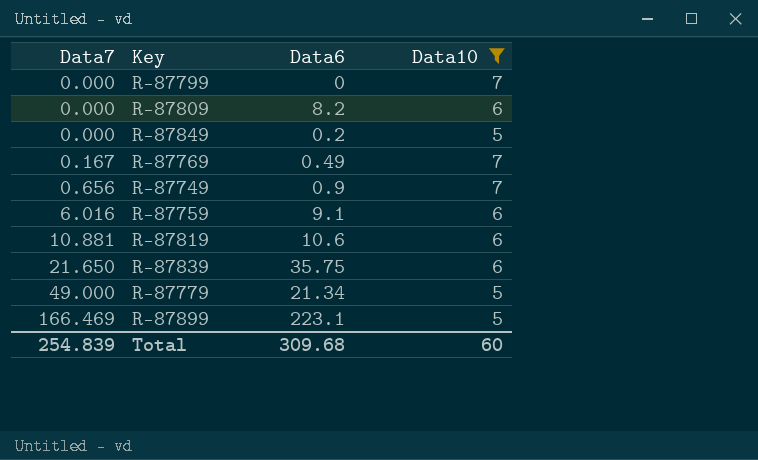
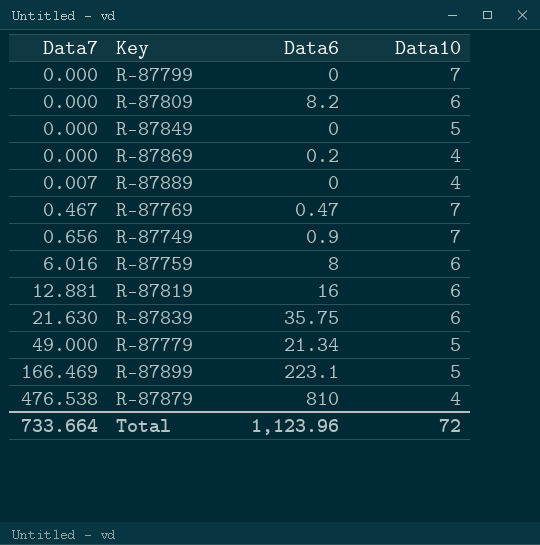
filter: Data10 != 4 -> none
R-87849 | Data6: 0.2 -> 0
R-87769 | Data7: 0.167 -> 0.467
R-87769 | Data6: 0.49 -> 0.47
R-87759 | Data6: 9.1 -> 8
R-87819 | Data7: 10.881 -> 12.881
R-87819 | Data6: 10.6 -> 16
R-87839 | Data7: 21.650 -> 21.630
Total | Data7: 254.839 -> 733.664
Total | Data6: 309.68 -> 1,123.96
Total | Data10: 60 -> 72

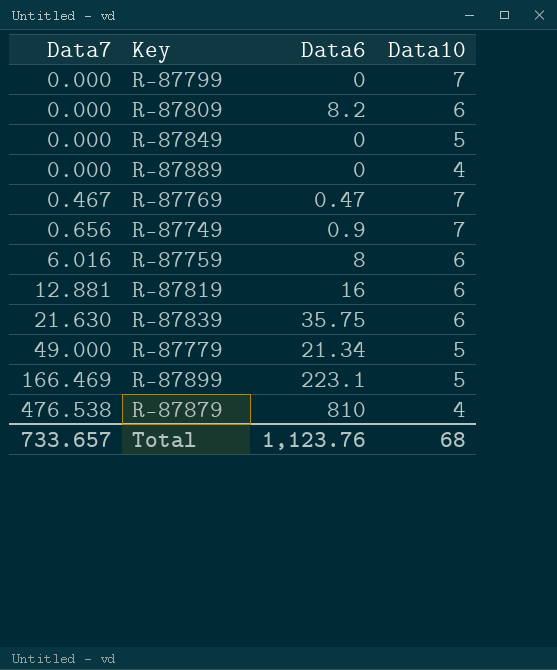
row R-87869: 0.000 | 0.2 | 4 -> none
R-87889 | Data7: 0.007 -> 0.000
Total | Data7: 733.664 -> 733.657
Total | Data6: 1,123.96 -> 1,123.76
Total | Data10: 72 -> 68

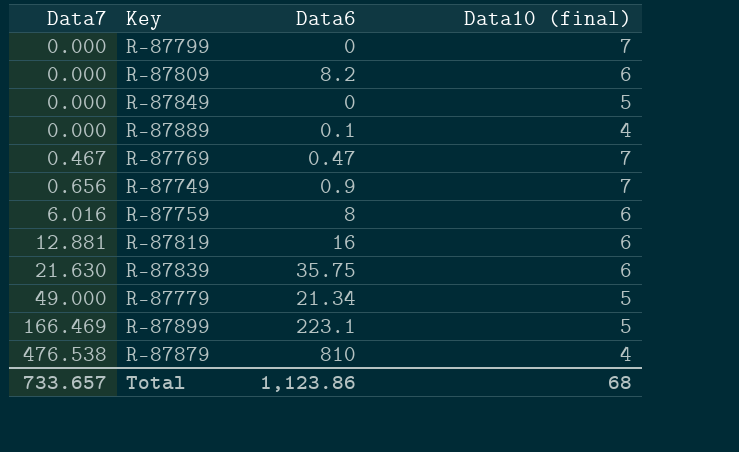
column name: Data10 -> Data10 (final)
R-87889 | Data6: 0 -> 0.1
Total | Data6: 1,123.76 -> 1,123.86

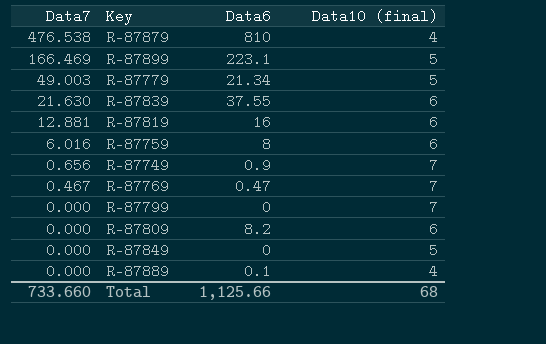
row order: Data7 ascending -> Data7 descending
R-87779 | Data7: 49.000 -> 49.003
R-87839 | Data6: 35.75 -> 37.55
Total | Data7: 733.657 -> 733.660
Total | Data6: 1,123.86 -> 1,125.66

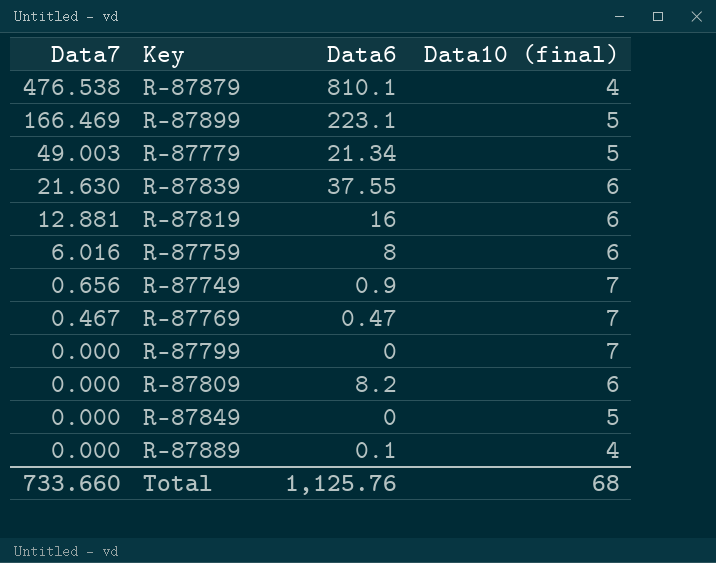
R-87879 | Data6: 810 -> 810.1
Total | Data6: 1,125.66 -> 1,125.76

